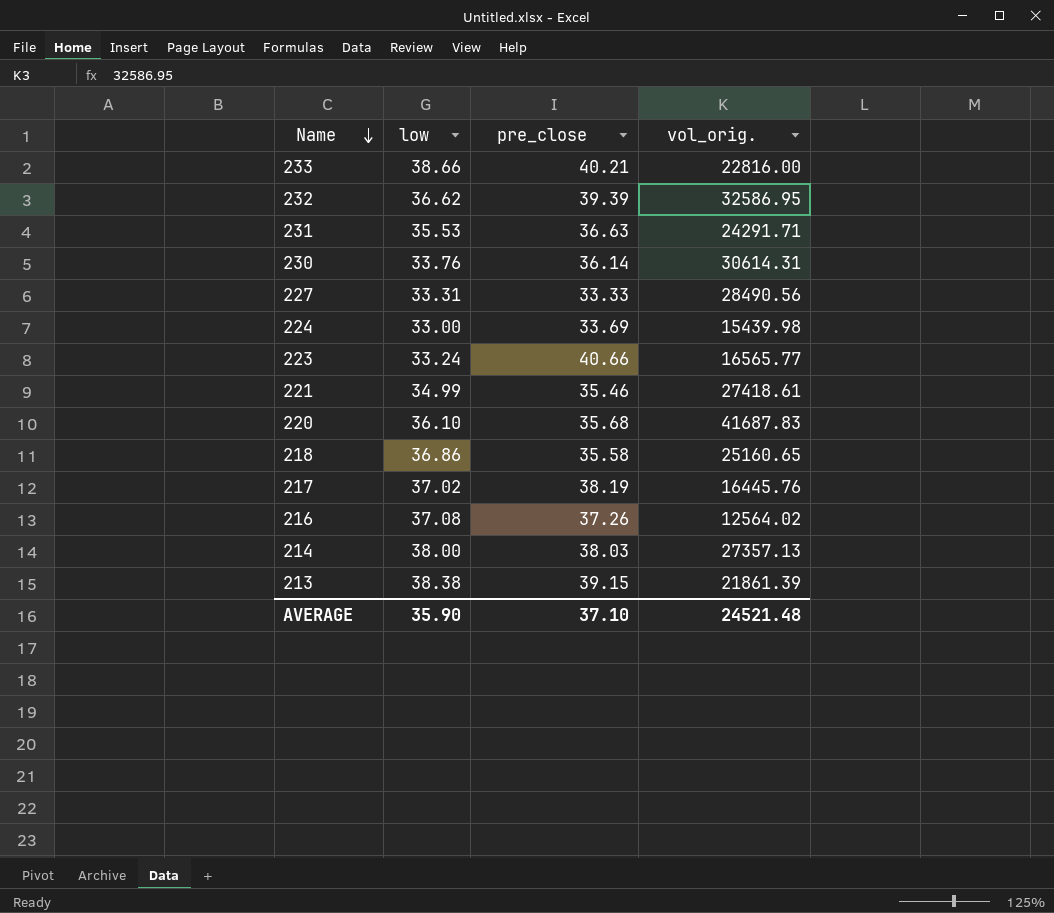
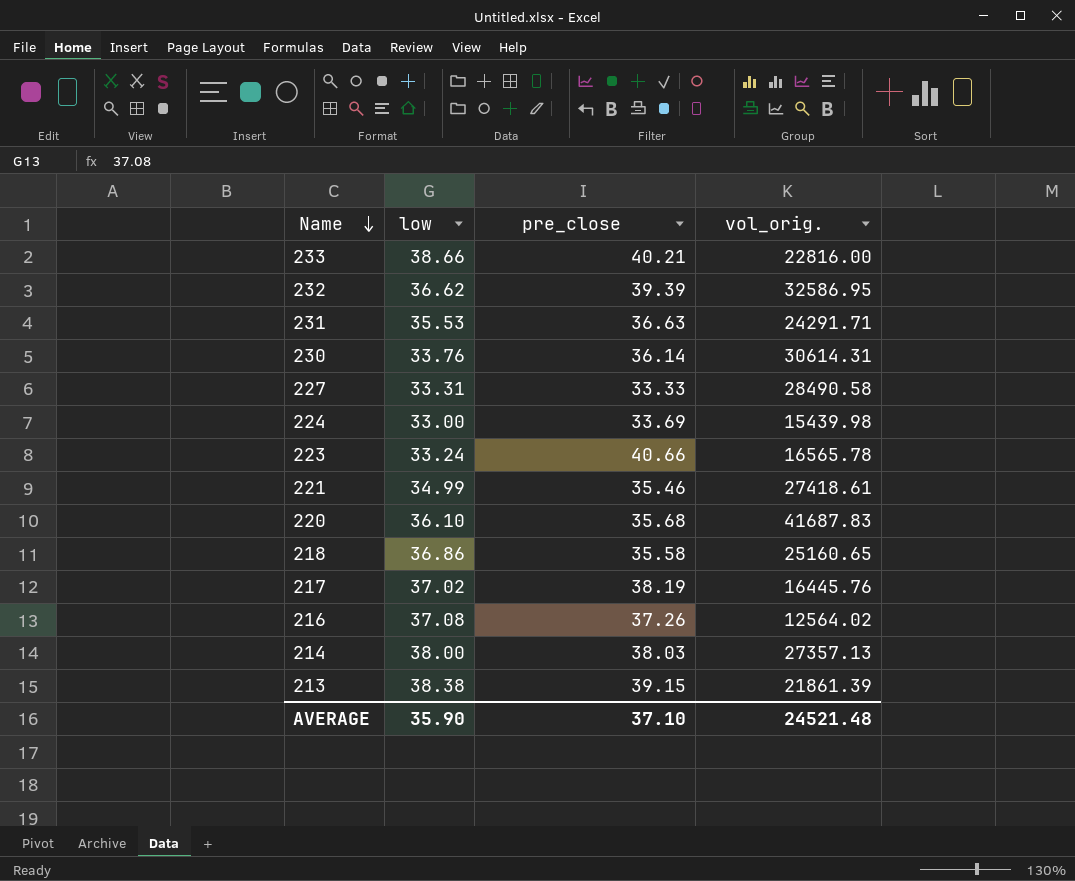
227 | vol_orig.: 28490.56 -> 28490.58
223 | vol_orig.: 16565.77 -> 16565.78

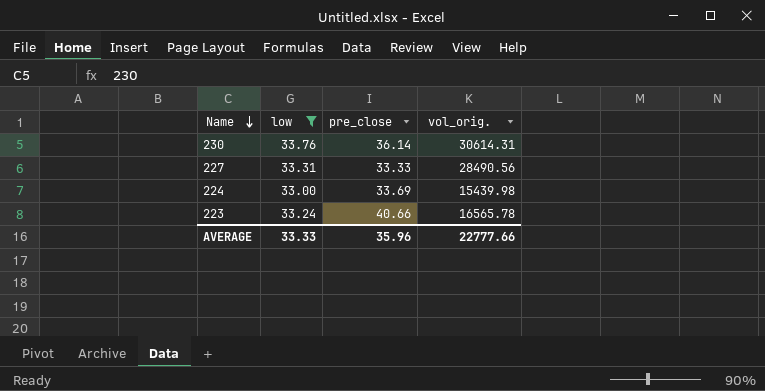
filter: none -> low <= 33.76
227 | vol_orig.: 28490.58 -> 28490.56
AVERAGE | low: 35.90 -> 33.33
AVERAGE | pre_close: 37.10 -> 35.96
AVERAGE | vol_orig.: 24521.48 -> 22777.66

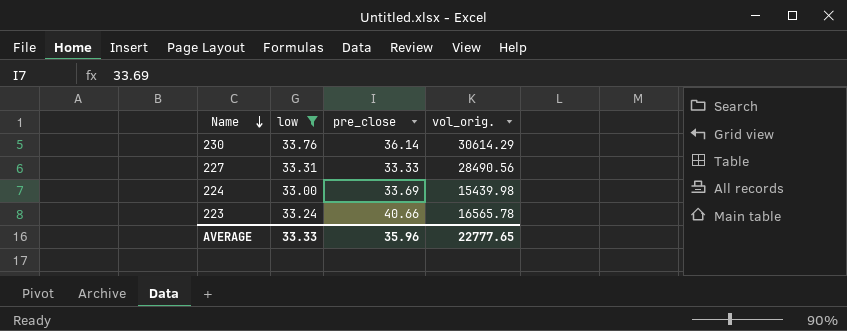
230 | vol_orig.: 30614.31 -> 30614.29
AVERAGE | vol_orig.: 22777.66 -> 22777.65

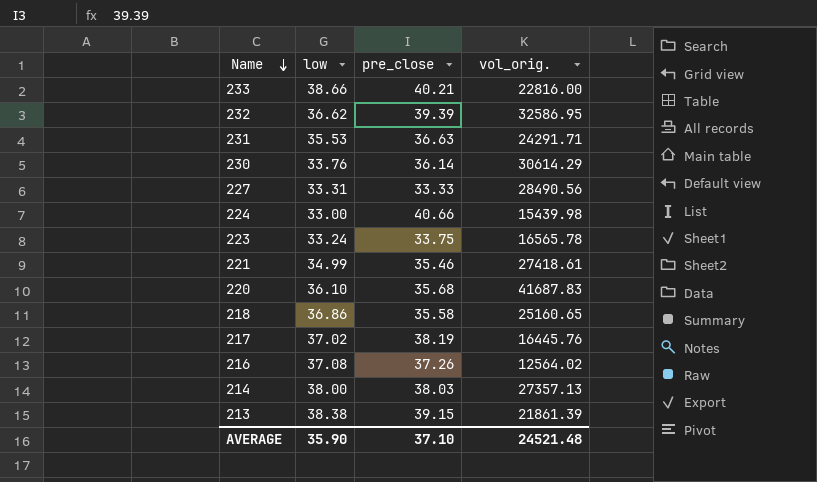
filter: low <= 33.76 -> none
224 | pre_close: 33.69 -> 40.66
223 | pre_close: 40.66 -> 33.75
AVERAGE | low: 33.33 -> 35.90
AVERAGE | pre_close: 35.96 -> 37.10
AVERAGE | vol_orig.: 22777.65 -> 24521.48

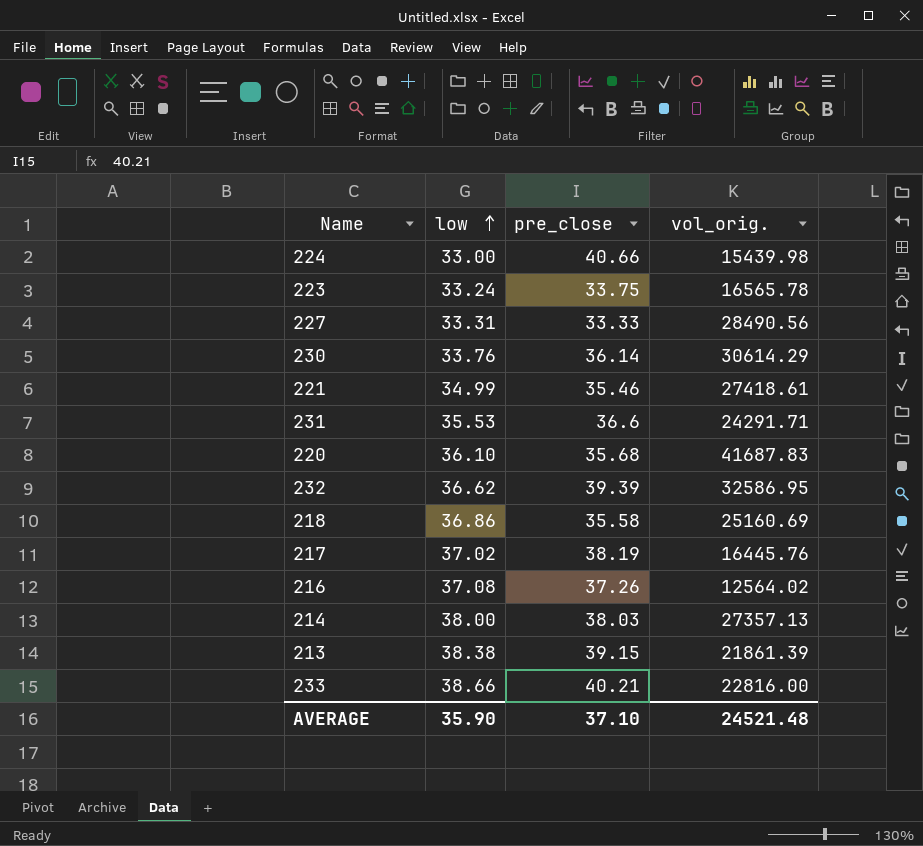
row order: Name descending -> low ascending
231 | pre_close: 36.63 -> 36.6
218 | vol_orig.: 25160.65 -> 25160.69

